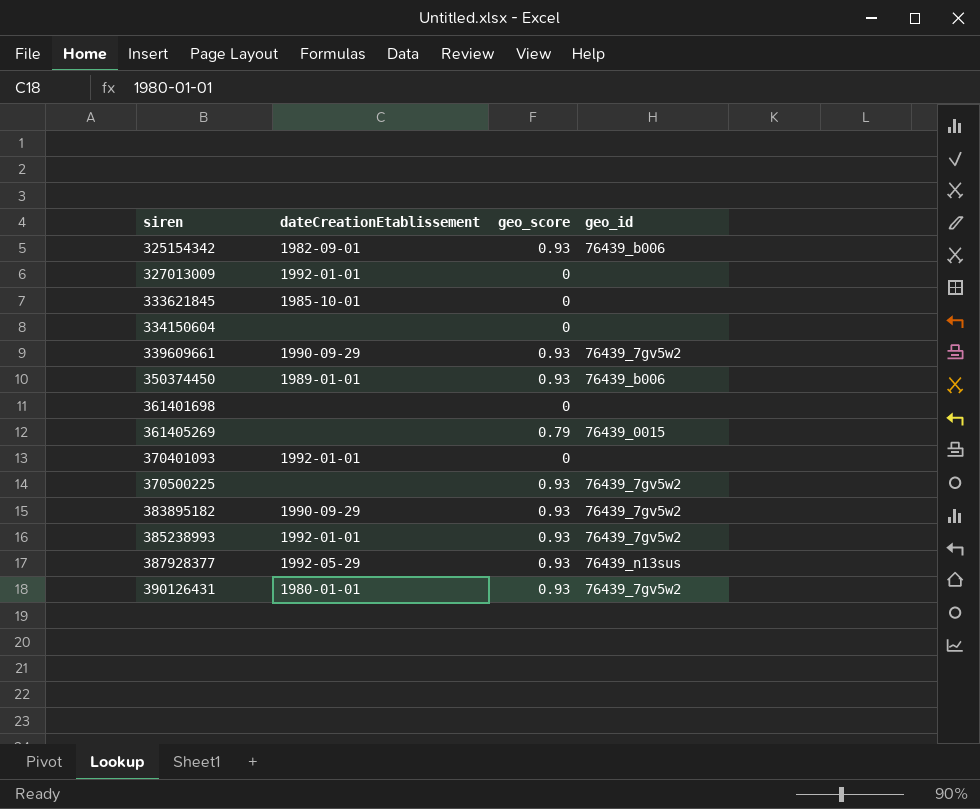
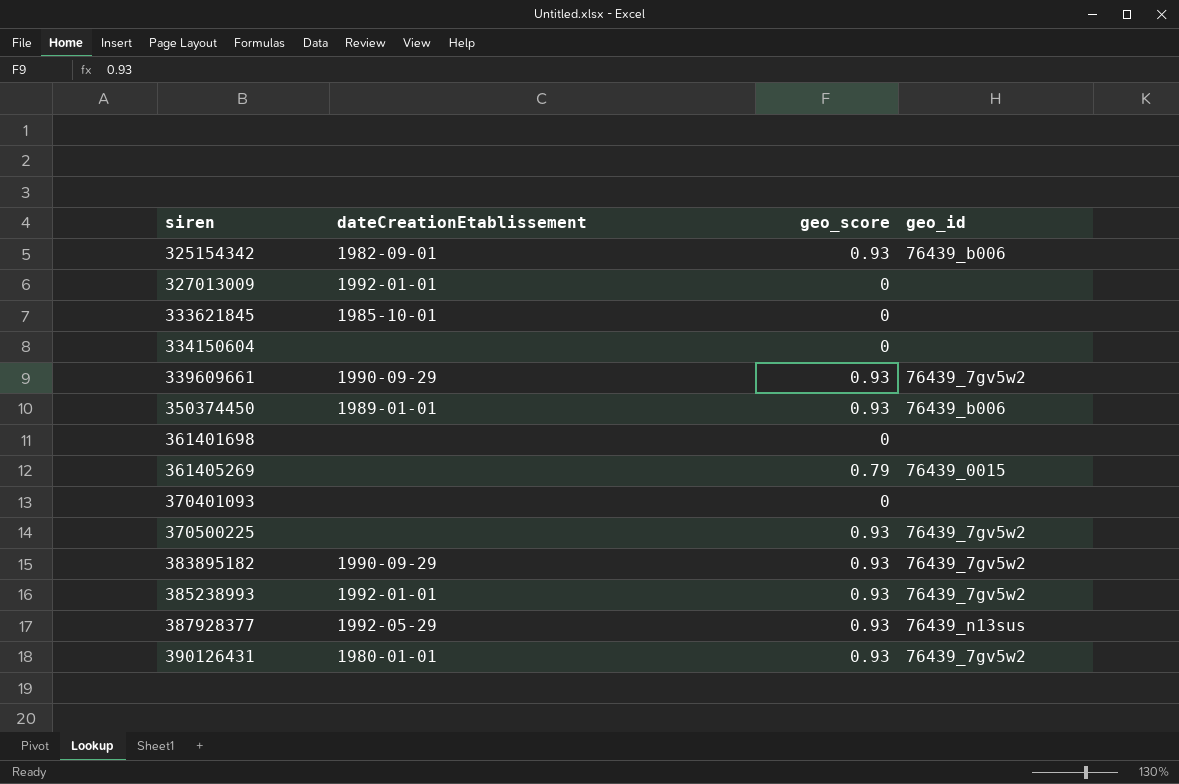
370401093 | dateCreationEtablissement: 1992-01-01 -> none

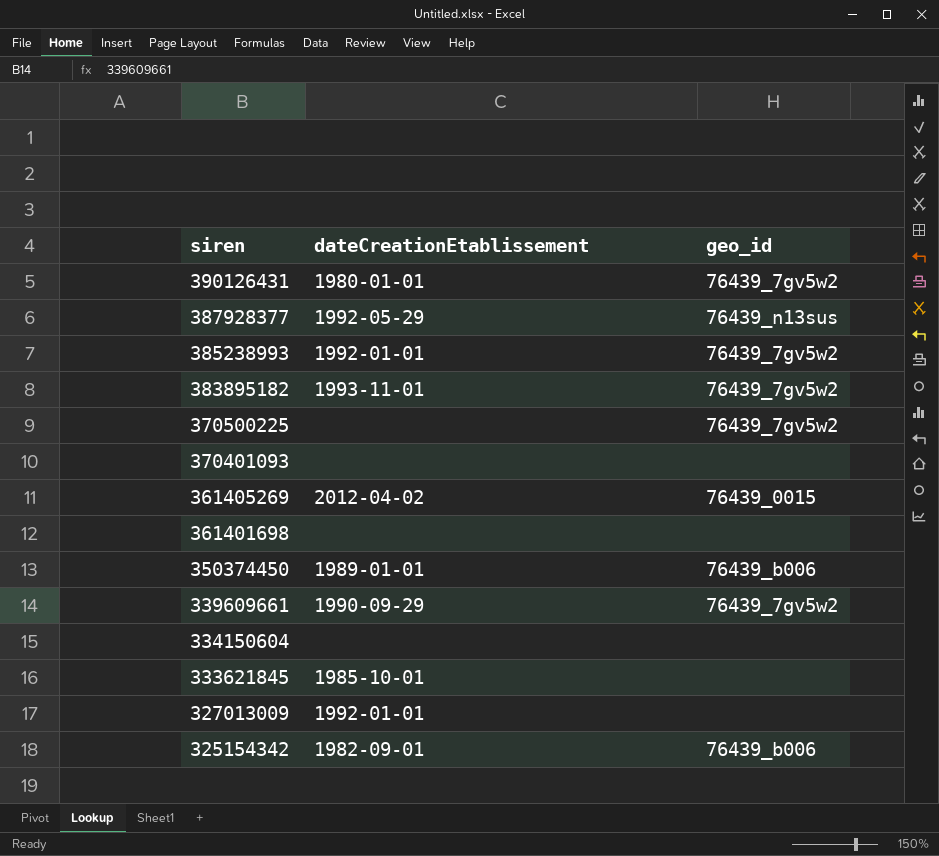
row order: siren ascending -> siren descending
column geo_score | position: 3 -> none
383895182 | dateCreationEtablissement: 1990-09-29 -> 1993-11-01
361405269 | dateCreationEtablissement: none -> 2012-04-02

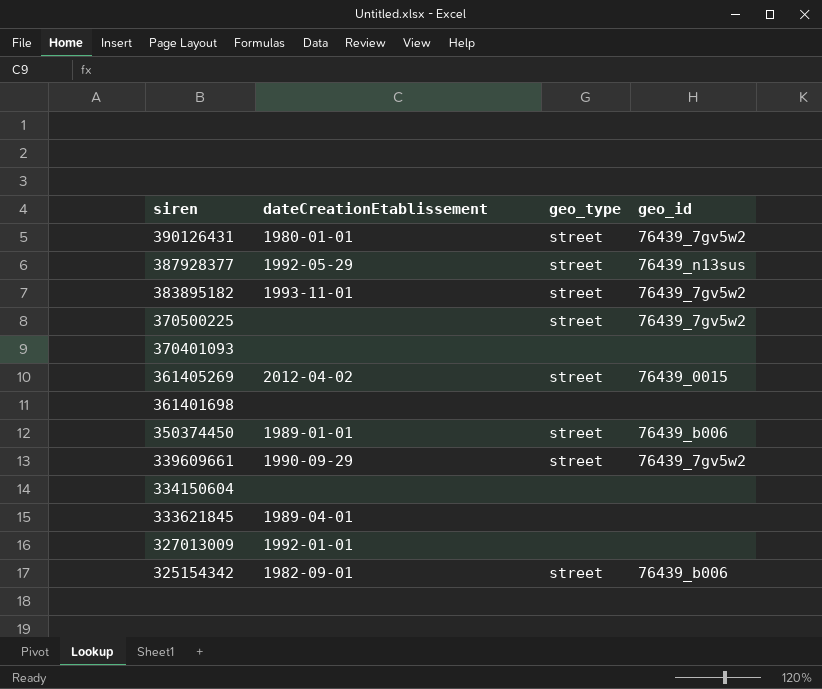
column geo_type | position: none -> 3
row 385238993: 1992-01-01 | 76439_7gv5w2 -> none
333621845 | dateCreationEtablissement: 1985-10-01 -> 1989-04-01

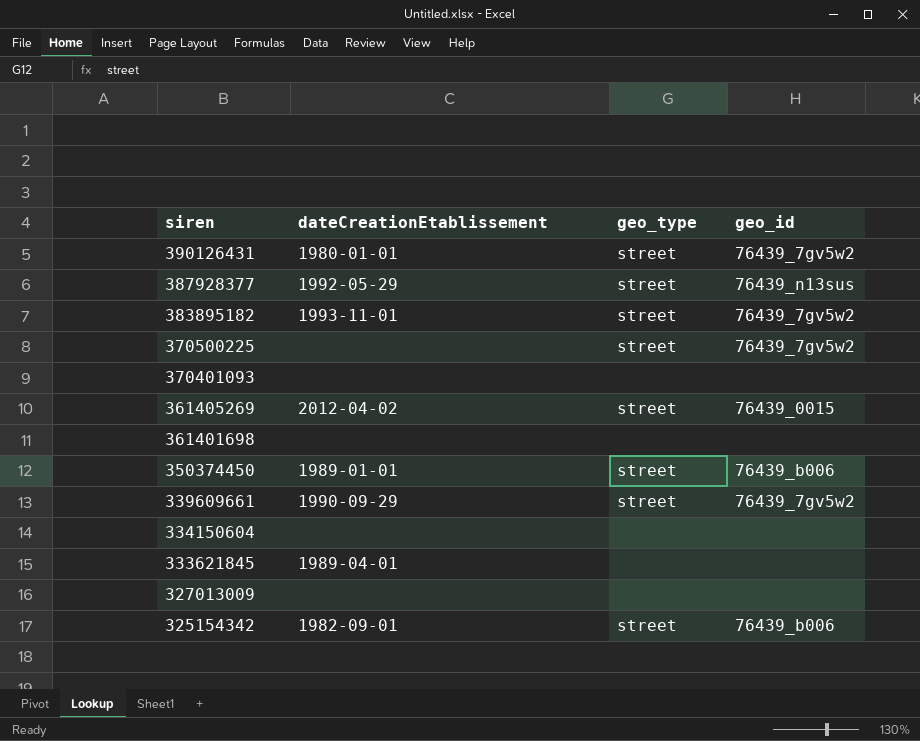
327013009 | dateCreationEtablissement: 1992-01-01 -> none

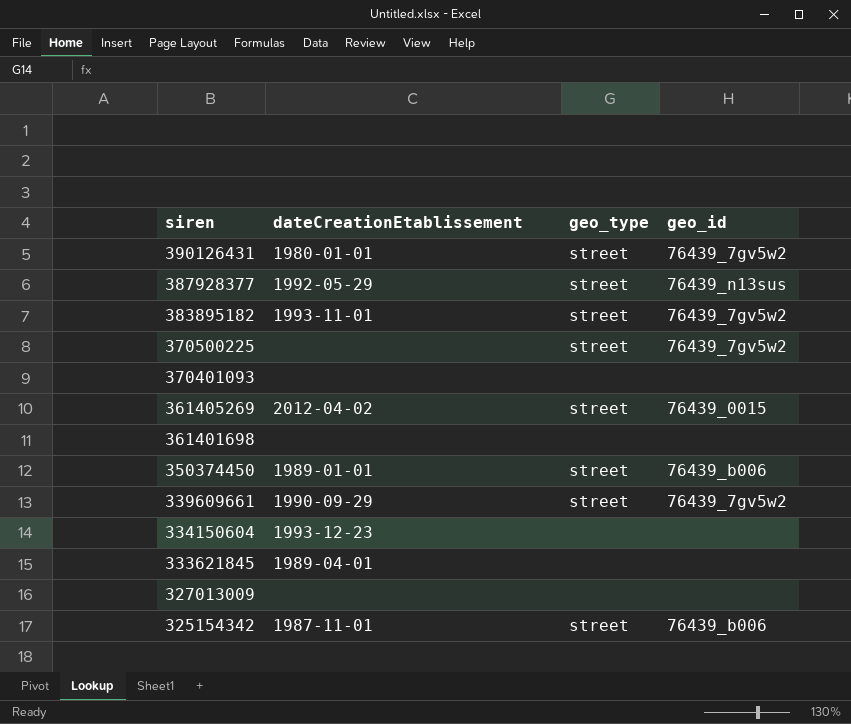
334150604 | dateCreationEtablissement: none -> 1993-12-23
325154342 | dateCreationEtablissement: 1982-09-01 -> 1987-11-01

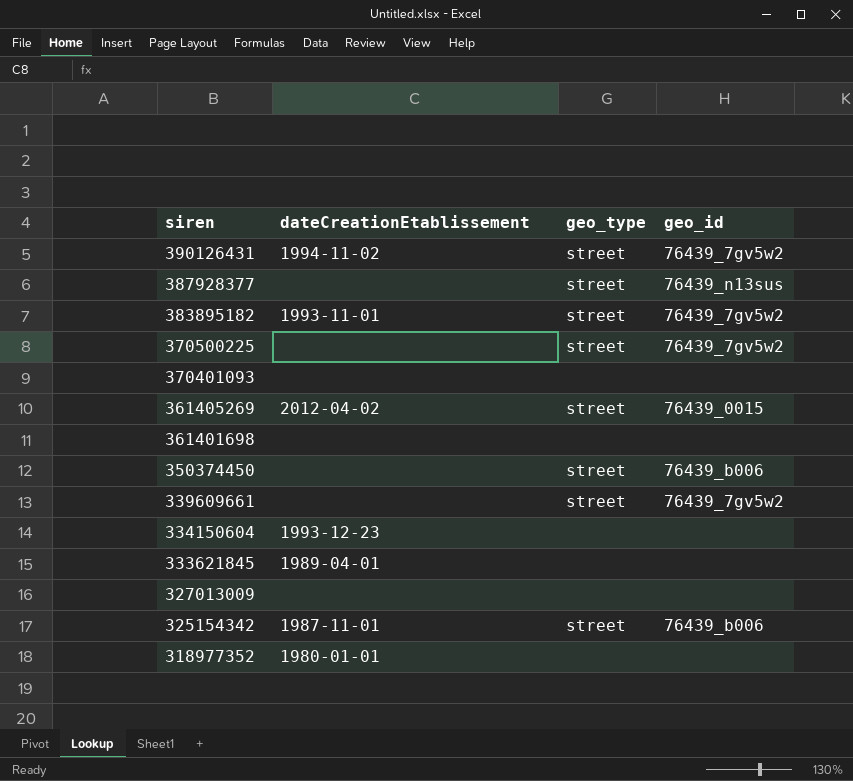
390126431 | dateCreationEtablissement: 1980-01-01 -> 1994-11-02
387928377 | dateCreationEtablissement: 1992-05-29 -> none
350374450 | dateCreationEtablissement: 1989-01-01 -> none
339609661 | dateCreationEtablissement: 1990-09-29 -> none
row 318977352: none -> 1980-01-01 | none | none

